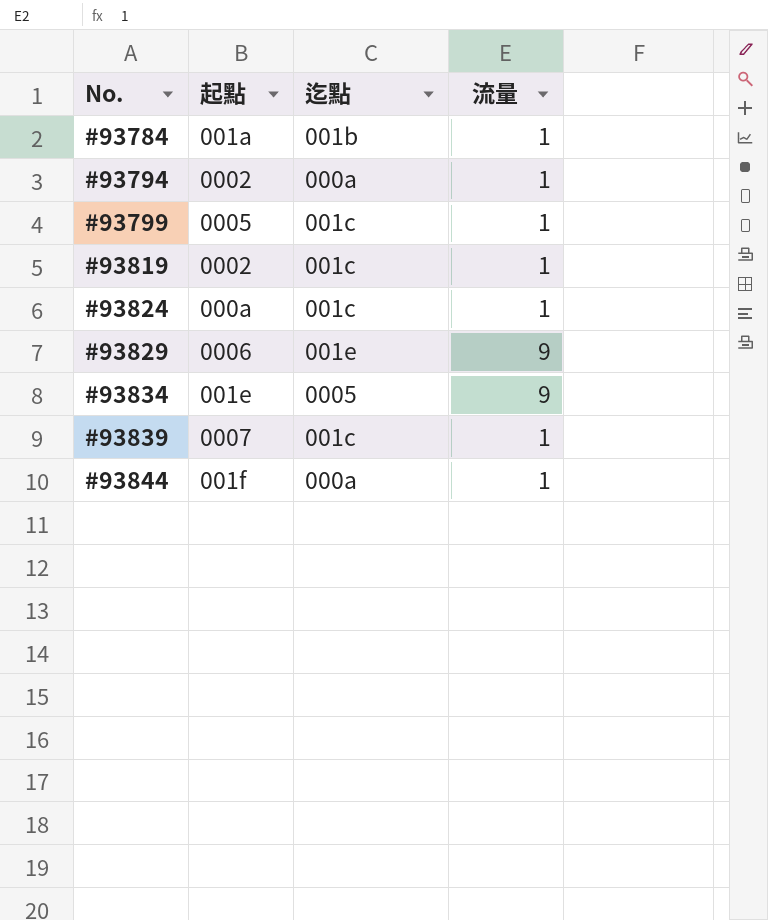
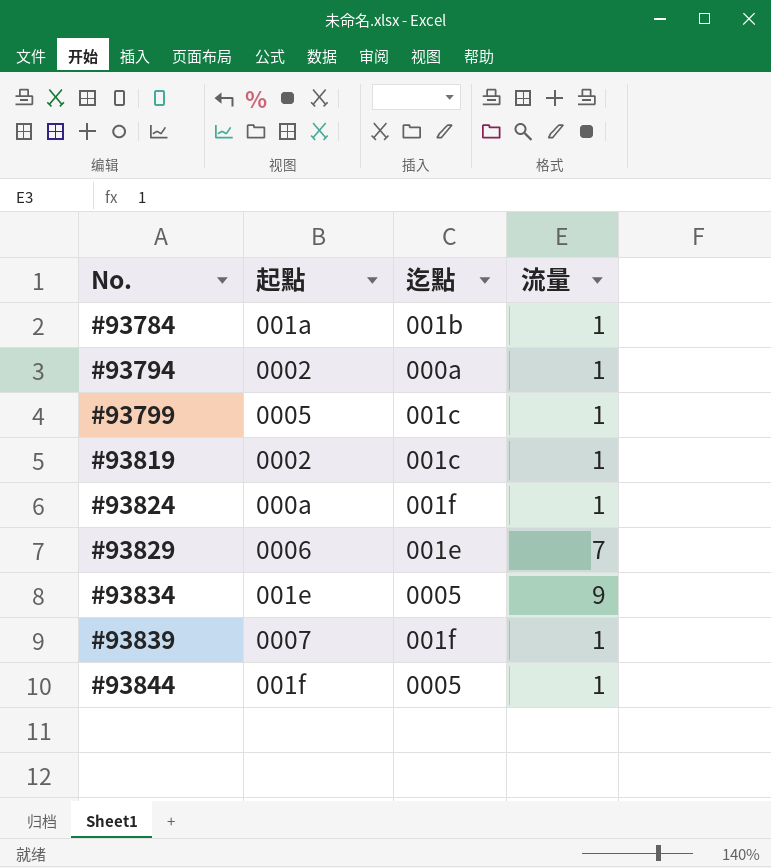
#93824 | 迄點: 001c -> 001f
#93829 | 流量: 9 -> 7
#93839 | 迄點: 001c -> 001f
#93844 | 迄點: 000a -> 0005

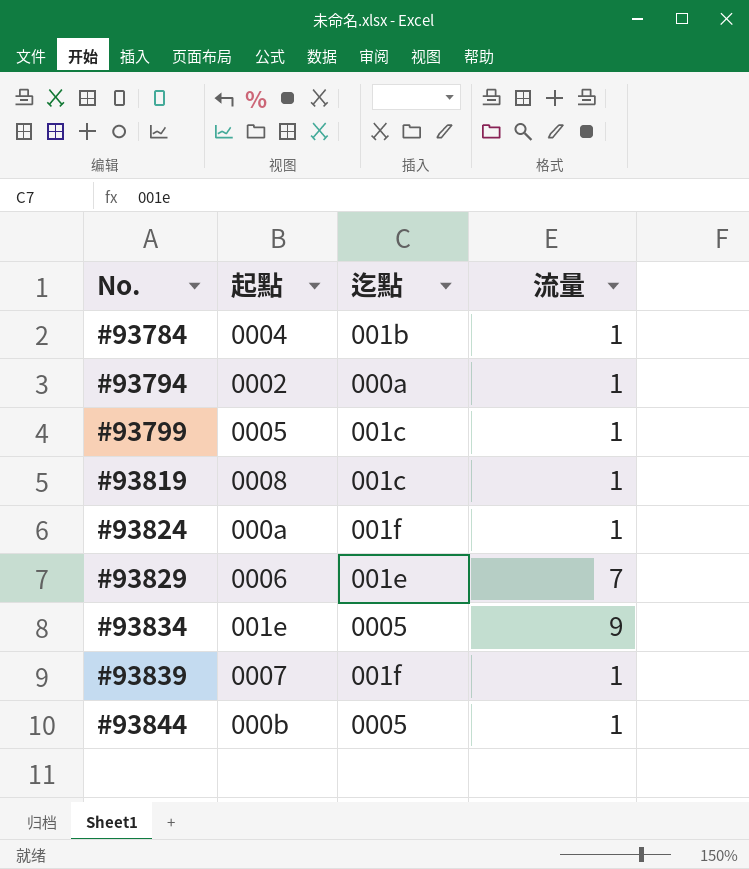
#93784 | 起點: 001a -> 0004
#93819 | 起點: 0002 -> 0008
#93844 | 起點: 001f -> 000b

